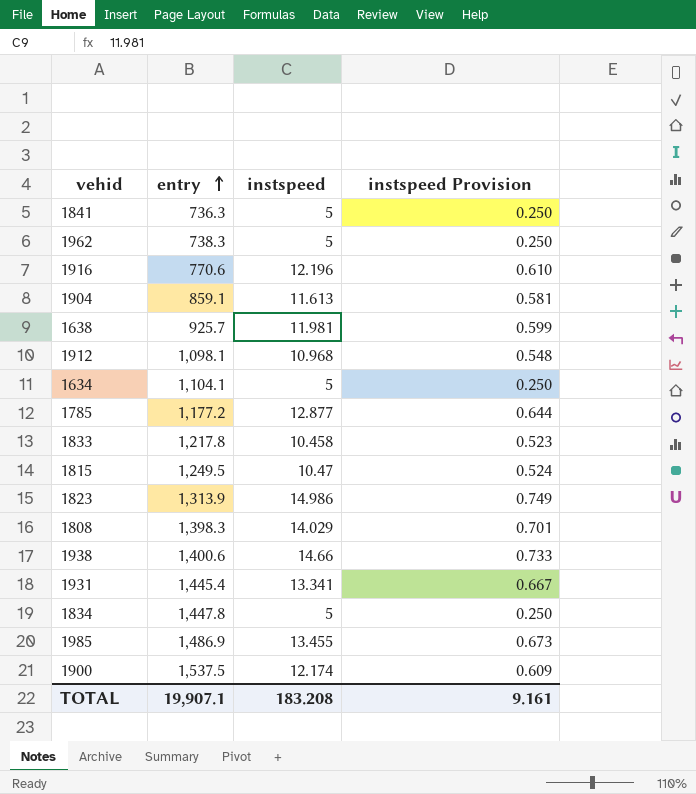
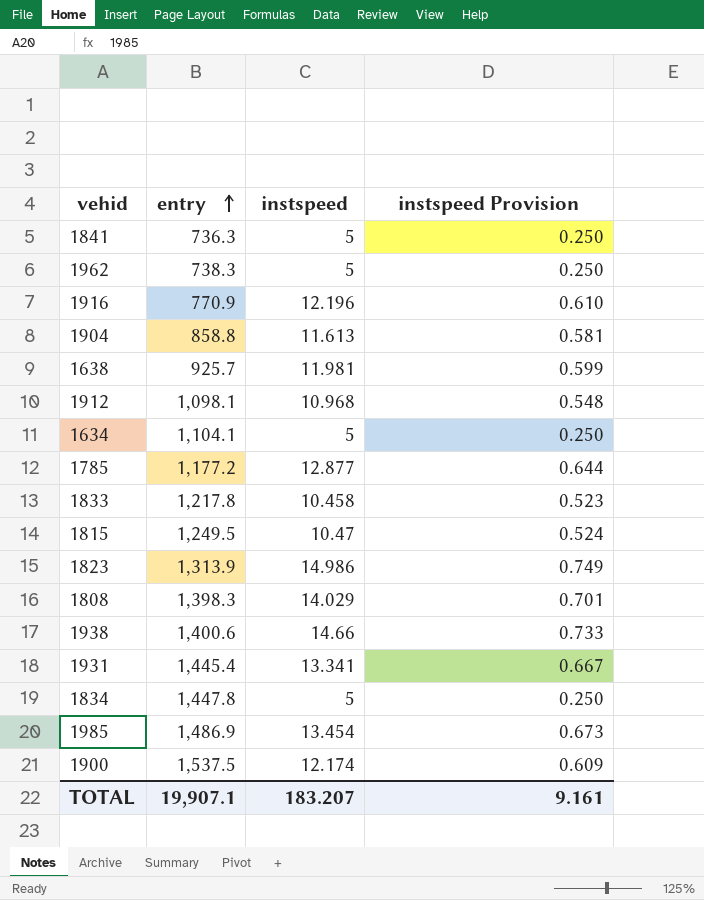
1916 | entry: 770.6 -> 770.9
1904 | entry: 859.1 -> 858.8
1985 | instspeed: 13.455 -> 13.454
TOTAL | instspeed: 183.208 -> 183.207

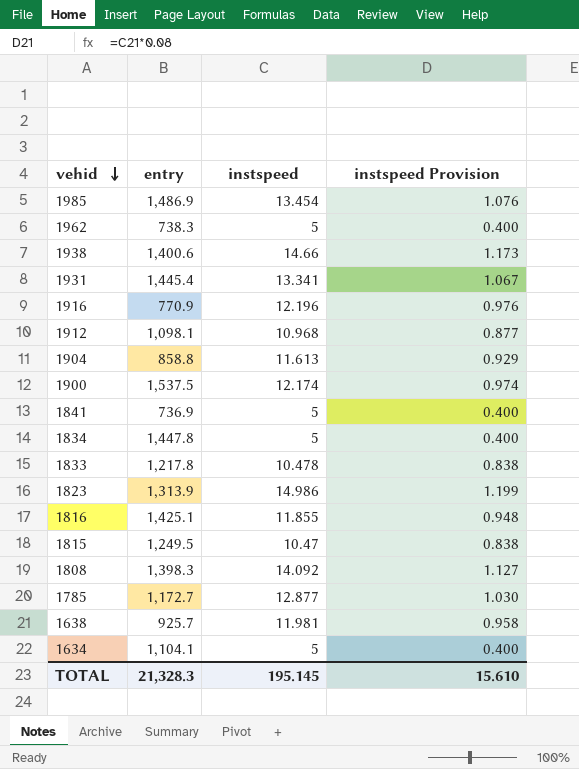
row order: entry ascending -> vehid descending
column instspeed Provision | formula: [instspeed] * 0.05 -> [instspeed] * 0.08
1841 | entry: 736.3 -> 736.9
1833 | instspeed: 10.458 -> 10.478
row 1816: none -> 1,425.1 | 11.855 | 0.948
1808 | instspeed: 14.029 -> 14.092
1785 | entry: 1,177.2 -> 1,172.7
TOTAL | entry: 19,907.1 -> 21,328.3
TOTAL | instspeed: 183.207 -> 195.145
TOTAL | instspeed Provision: 9.161 -> 15.610

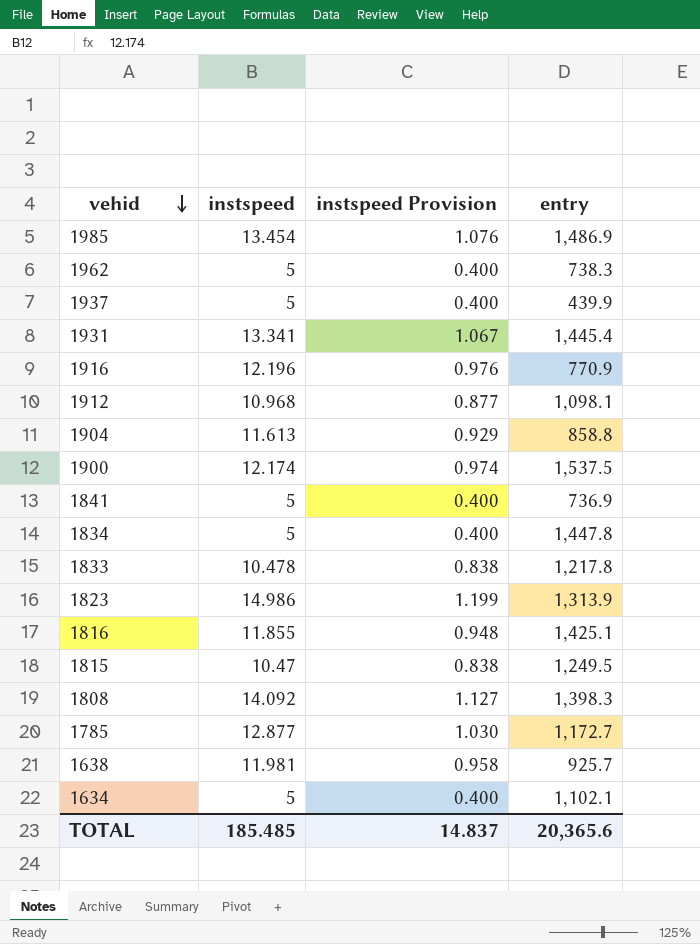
column entry | position: 2 -> 4
row 1938: 1,400.6 | 14.66 | 1.173 -> none
row 1937: none -> 5 | 0.400 | 439.9
1634 | entry: 1,104.1 -> 1,102.1
TOTAL | instspeed: 195.145 -> 185.485
TOTAL | instspeed Provision: 15.610 -> 14.837
TOTAL | entry: 21,328.3 -> 20,365.6

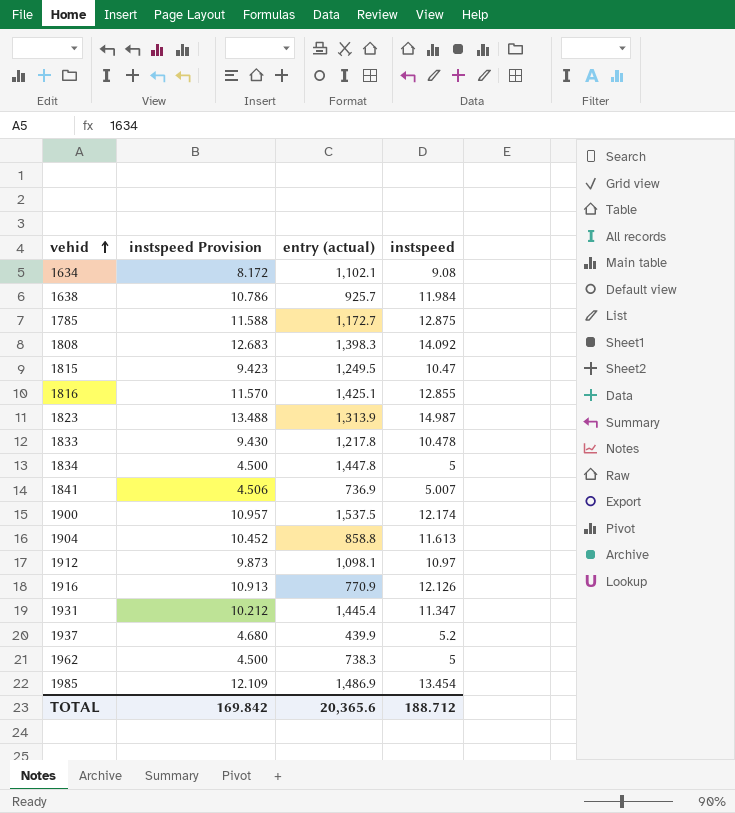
row order: vehid descending -> vehid ascending
column instspeed Provision | formula: [instspeed] * 0.08 -> [instspeed] * 0.9
column name: entry -> entry (actual)
column instspeed | position: 2 -> 4
1634 | instspeed: 5 -> 9.08
1638 | instspeed: 11.981 -> 11.984
1785 | instspeed: 12.877 -> 12.875
1816 | instspeed: 11.855 -> 12.855
1823 | instspeed: 14.986 -> 14.987
1841 | instspeed: 5 -> 5.007
1912 | instspeed: 10.968 -> 10.97
1916 | instspeed: 12.196 -> 12.126
1931 | instspeed: 13.341 -> 11.347
1937 | instspeed: 5 -> 5.2
TOTAL | instspeed Provision: 14.837 -> 169.842
TOTAL | instspeed: 185.485 -> 188.712

